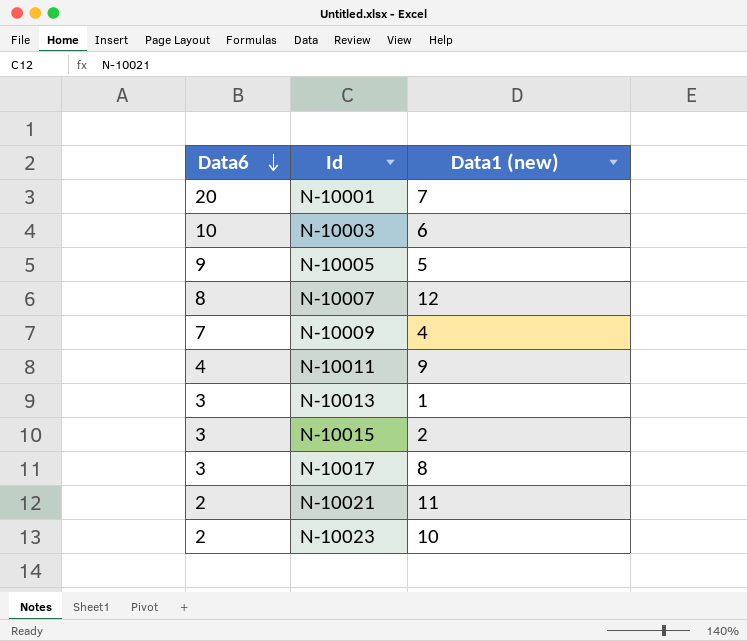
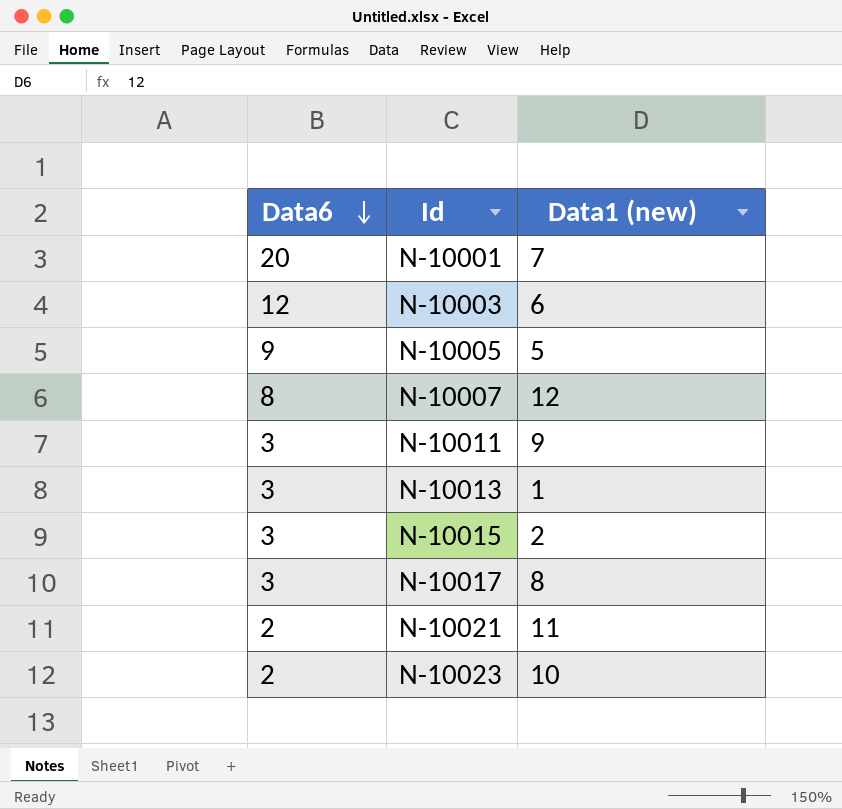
row N-10009: 7 | 4 -> none
N-10003 | Data6: 10 -> 12
N-10011 | Data6: 4 -> 3

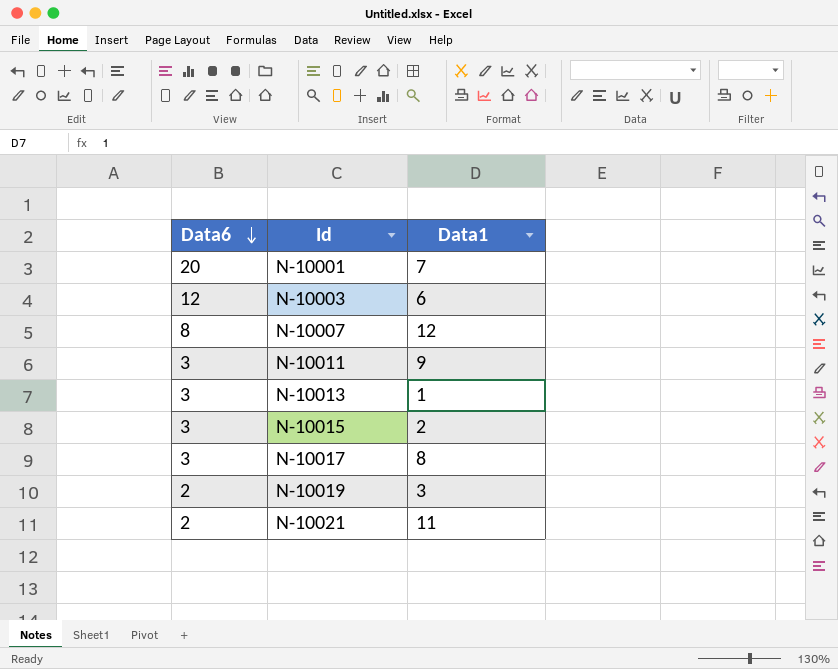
column name: Data1 (new) -> Data1
row N-10005: 9 | 5 -> none
row N-10023: 2 | 10 -> none
row N-10019: none -> 2 | 3

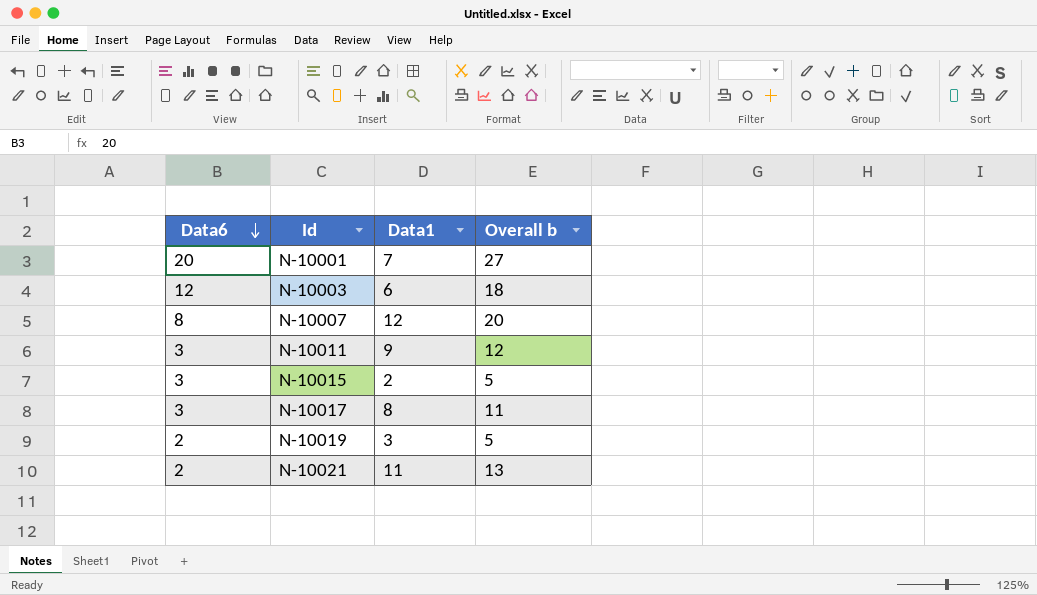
column Overall b | formula: none -> [Data6] + [Data1]
row N-10013: 3 | 1 -> none

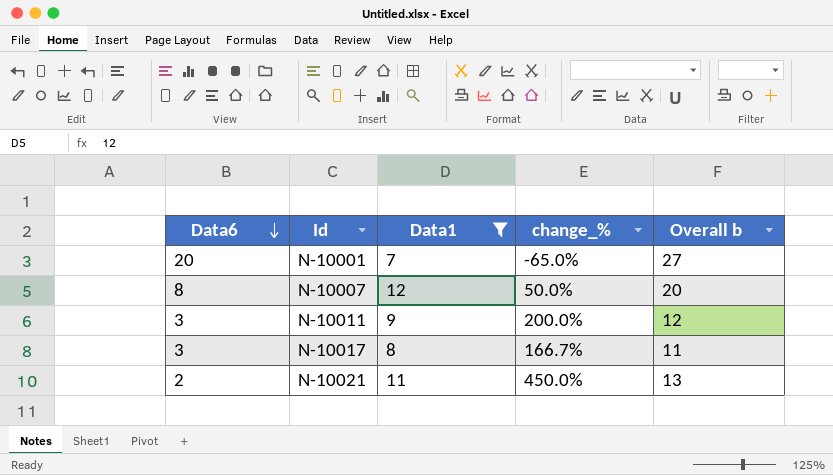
filter: none -> Data1 >= 7
column change_% | formula: none -> ([Data1] - [Data6]) / [Data6]

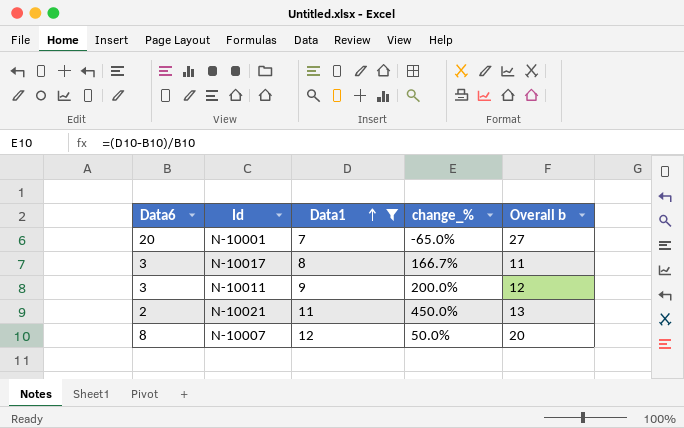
row order: Data6 descending -> Data1 ascending

